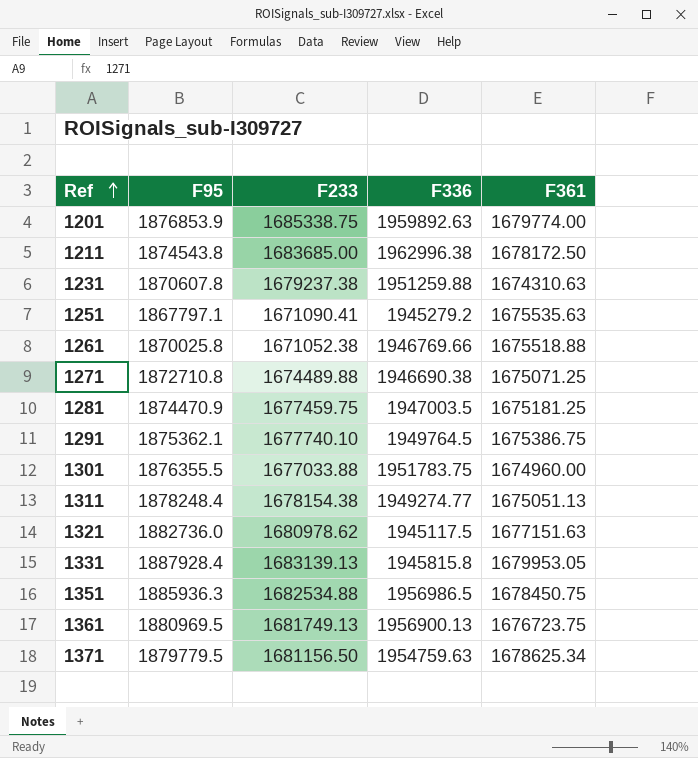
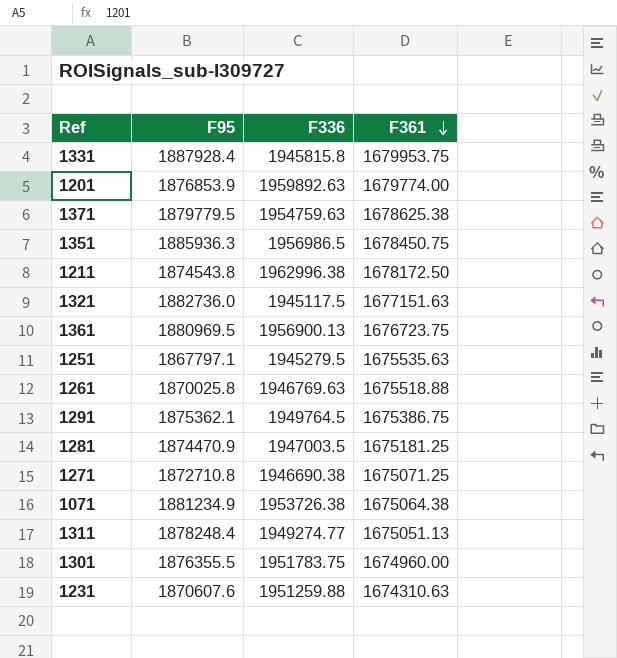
row order: Ref ascending -> F361 descending
column F233 | position: 3 -> none
1331 | F361: 1679953.05 -> 1679953.75
1371 | F361: 1678625.34 -> 1678625.38
1251 | F336: 1945279.2 -> 1945279.5
1261 | F336: 1946769.66 -> 1946769.63
row 1071: none -> 1881234.9 | 1953726.38 | 1675064.38
1231 | F95: 1870607.8 -> 1870607.6

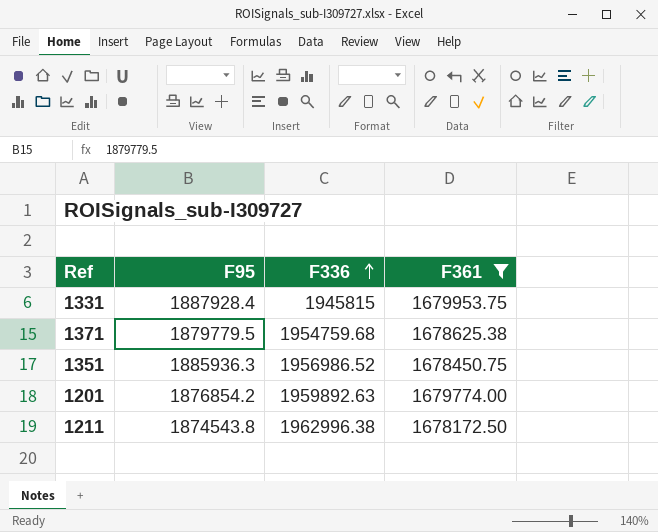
filter: none -> F361 >= 1678172.50
row order: F361 descending -> F336 ascending
1331 | F336: 1945815.8 -> 1945815
1371 | F336: 1954759.63 -> 1954759.68
1351 | F336: 1956986.5 -> 1956986.52
1201 | F95: 1876853.9 -> 1876854.2

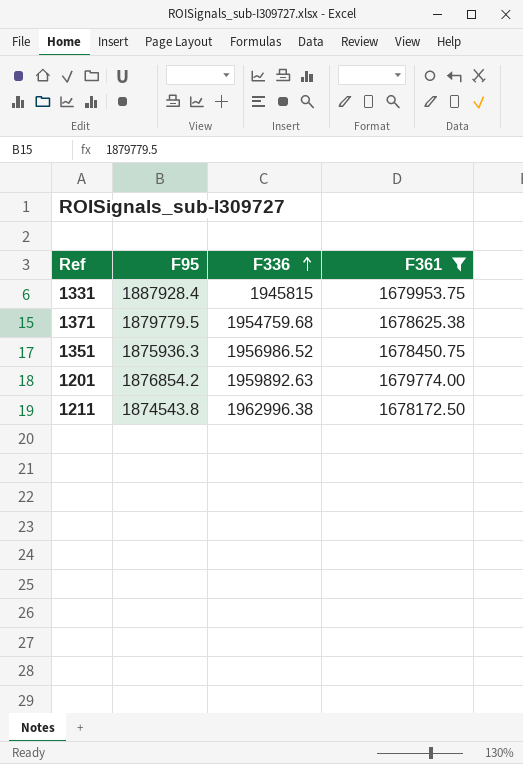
1351 | F95: 1885936.3 -> 1875936.3

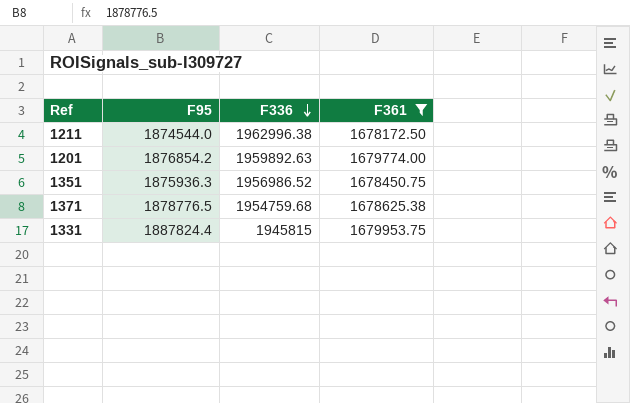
row order: F336 ascending -> F336 descending
1211 | F95: 1874543.8 -> 1874544.0
1371 | F95: 1879779.5 -> 1878776.5
1331 | F95: 1887928.4 -> 1887824.4

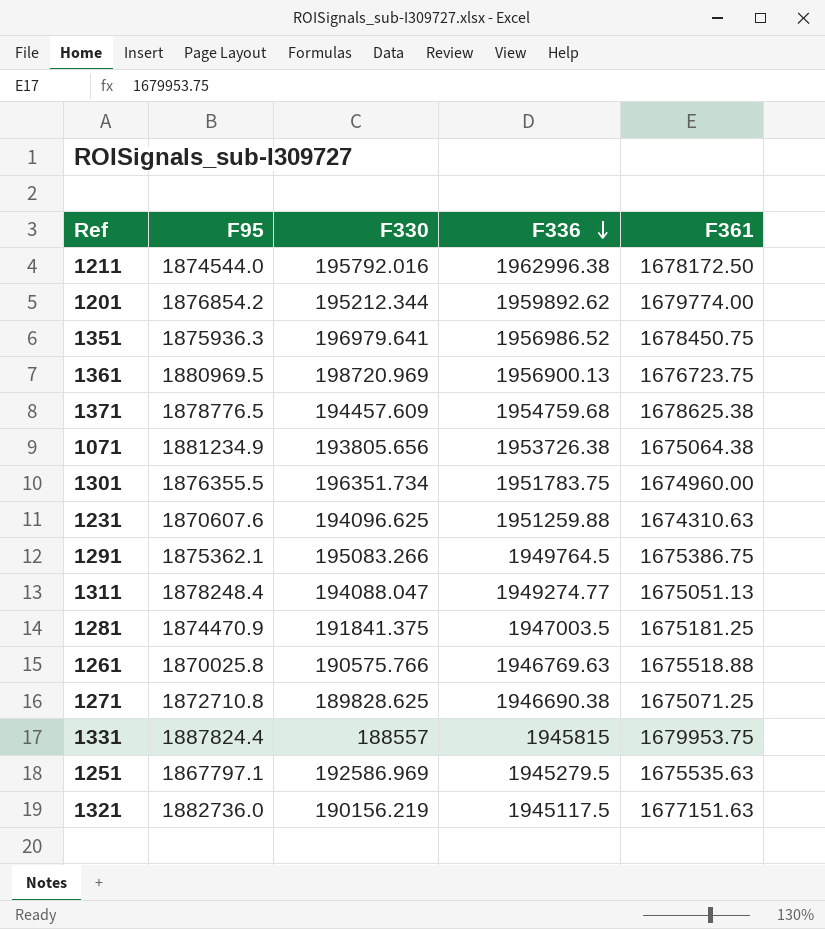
filter: F361 >= 1678172.50 -> none
column F330 | position: none -> 3
1201 | F336: 1959892.63 -> 1959892.62

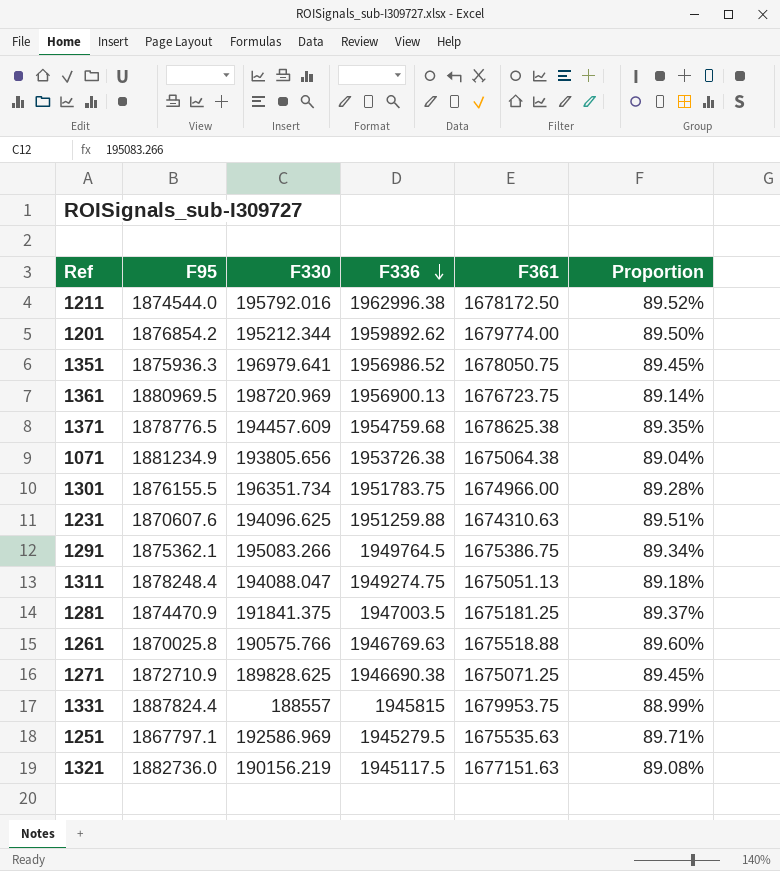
column Proportion | formula: none -> [F361] / [F95]
1351 | F361: 1678450.75 -> 1678050.75
1301 | F95: 1876355.5 -> 1876155.5
1301 | F361: 1674960.00 -> 1674966.00
1311 | F336: 1949274.77 -> 1949274.75
1271 | F95: 1872710.8 -> 1872710.9

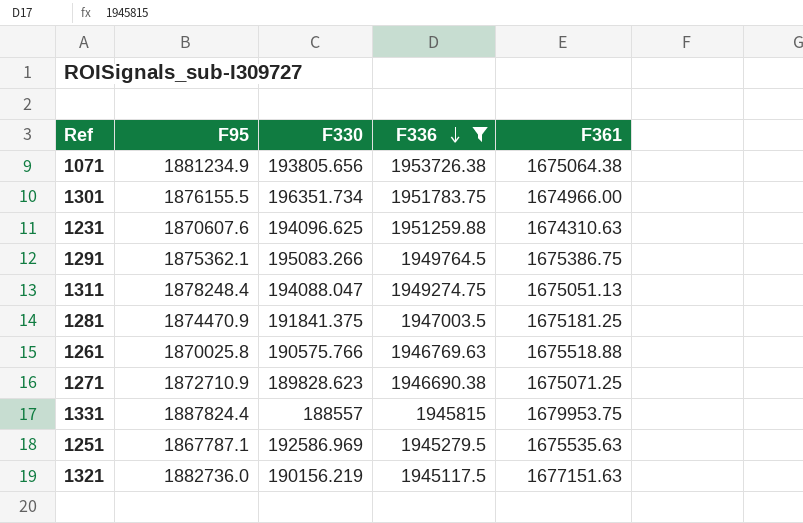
filter: none -> F336 <= 1953726.38
column Proportion | formula: [F361] / [F95] -> none
1271 | F330: 189828.625 -> 189828.623
1251 | F95: 1867797.1 -> 1867787.1

